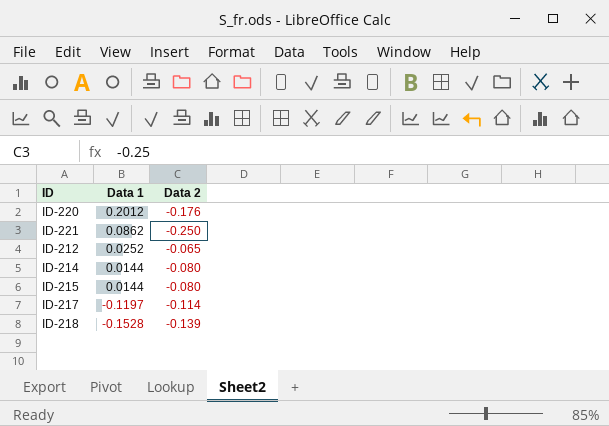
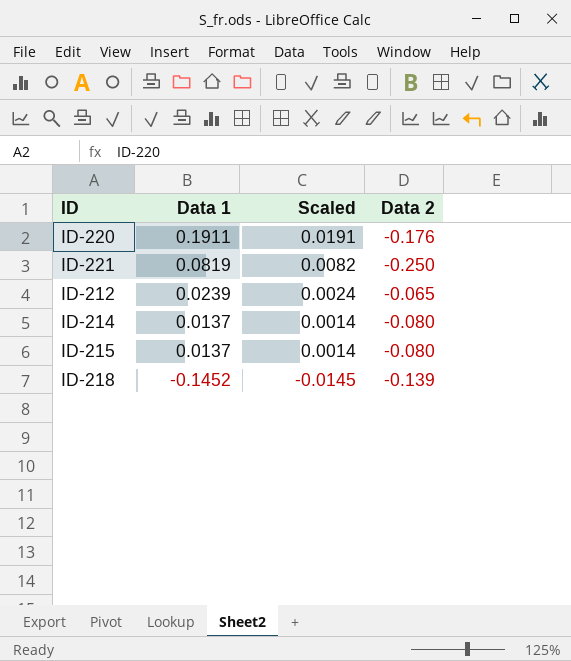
column Scaled | formula: none -> [Data 1] * 0.1
row ID-217: -0.1197 | -0.114 -> none
ID-220 | Data 1: 0.2012 -> 0.1911
ID-221 | Data 1: 0.0862 -> 0.0819
ID-212 | Data 1: 0.0252 -> 0.0239
ID-214 | Data 1: 0.0144 -> 0.0137
ID-215 | Data 1: 0.0144 -> 0.0137
ID-218 | Data 1: -0.1528 -> -0.1452

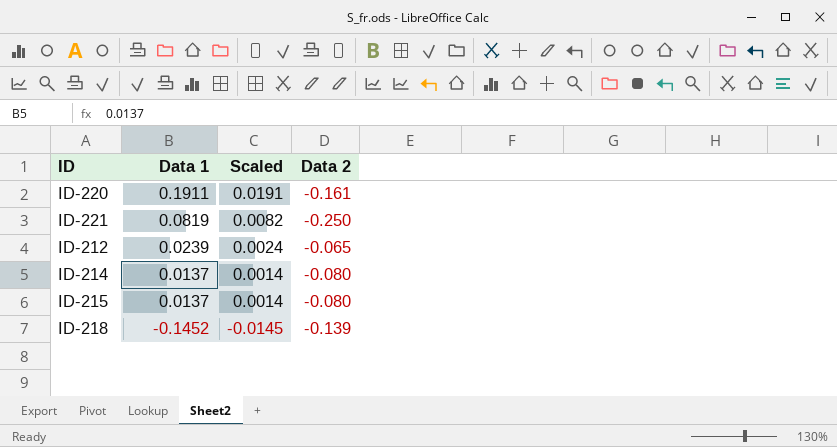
ID-220 | Data 2: -0.176 -> -0.161

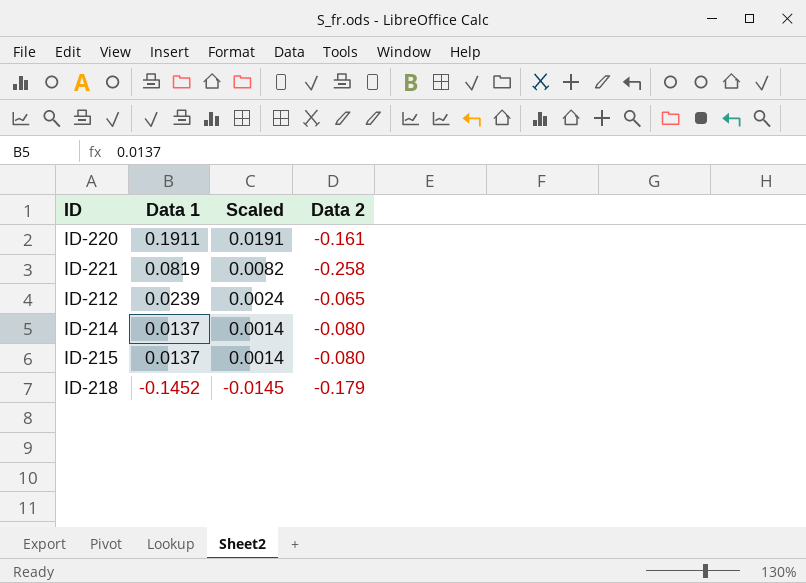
ID-221 | Data 2: -0.250 -> -0.258
ID-218 | Data 2: -0.139 -> -0.179

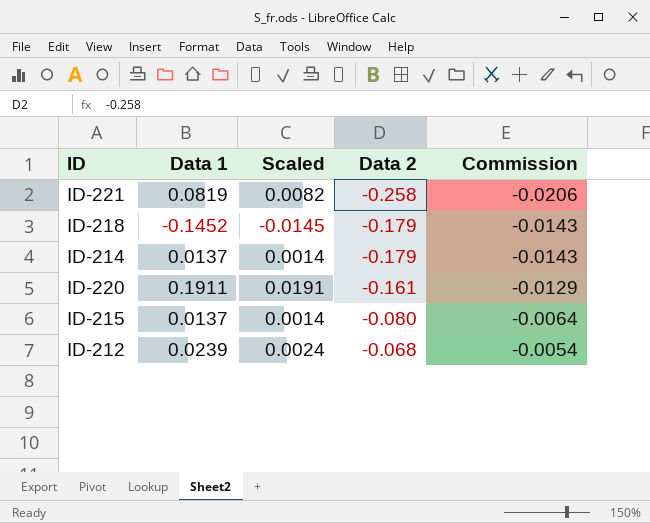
row order: Data 1 descending -> Data 2 ascending
column Commission | formula: none -> [Data 2] * 0.08
ID-214 | Data 2: -0.080 -> -0.179
ID-212 | Data 2: -0.065 -> -0.068

